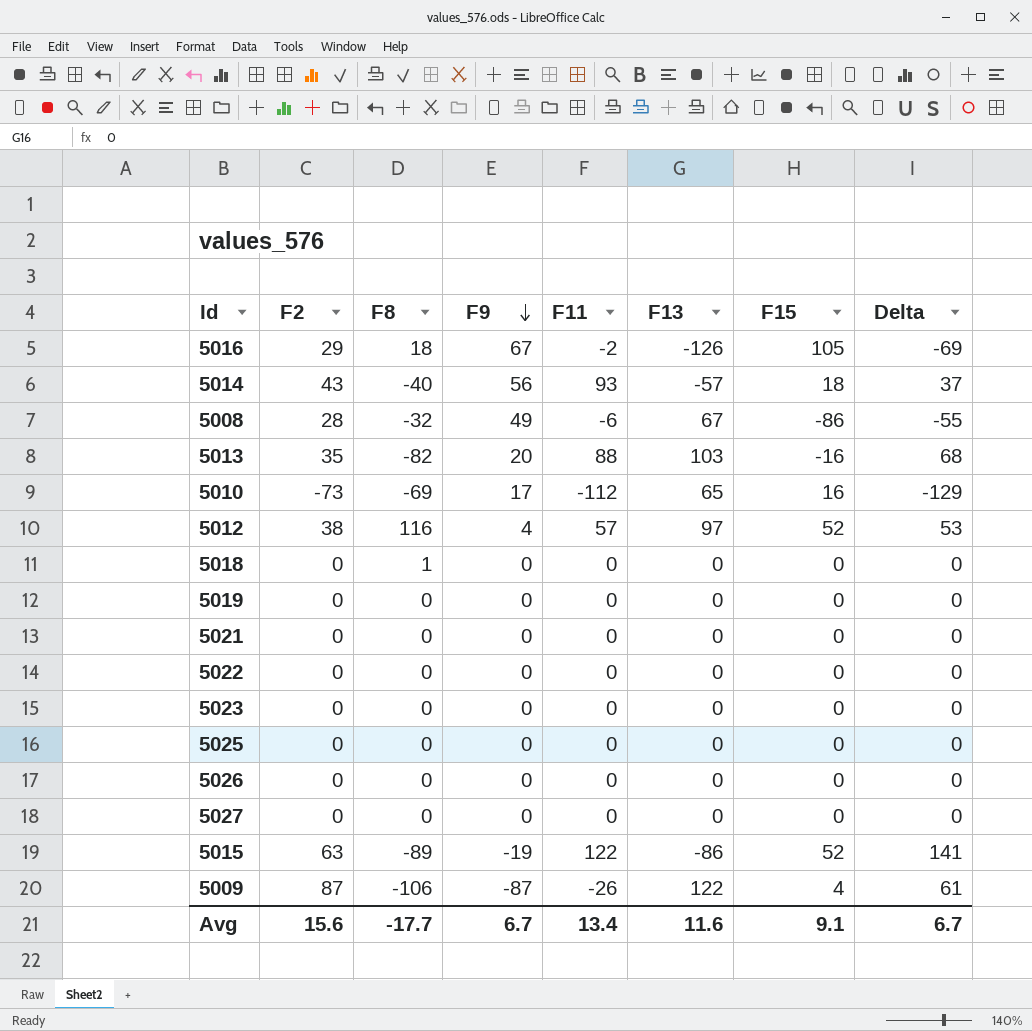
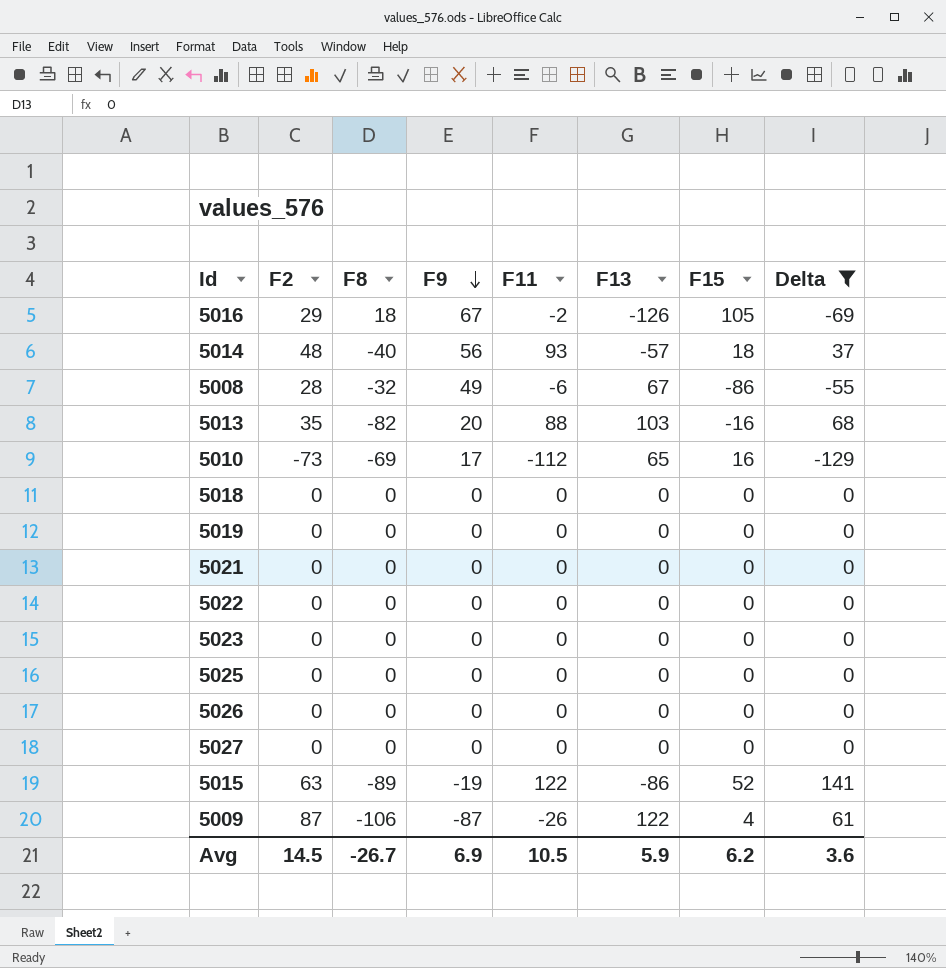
filter: none -> Delta != 53
5014 | F2: 43 -> 48
5018 | F8: 1 -> 0
Avg | F2: 15.6 -> 14.5
Avg | F8: -17.7 -> -26.7
Avg | F9: 6.7 -> 6.9
Avg | F11: 13.4 -> 10.5
Avg | F13: 11.6 -> 5.9
Avg | F15: 9.1 -> 6.2
Avg | Delta: 6.7 -> 3.6

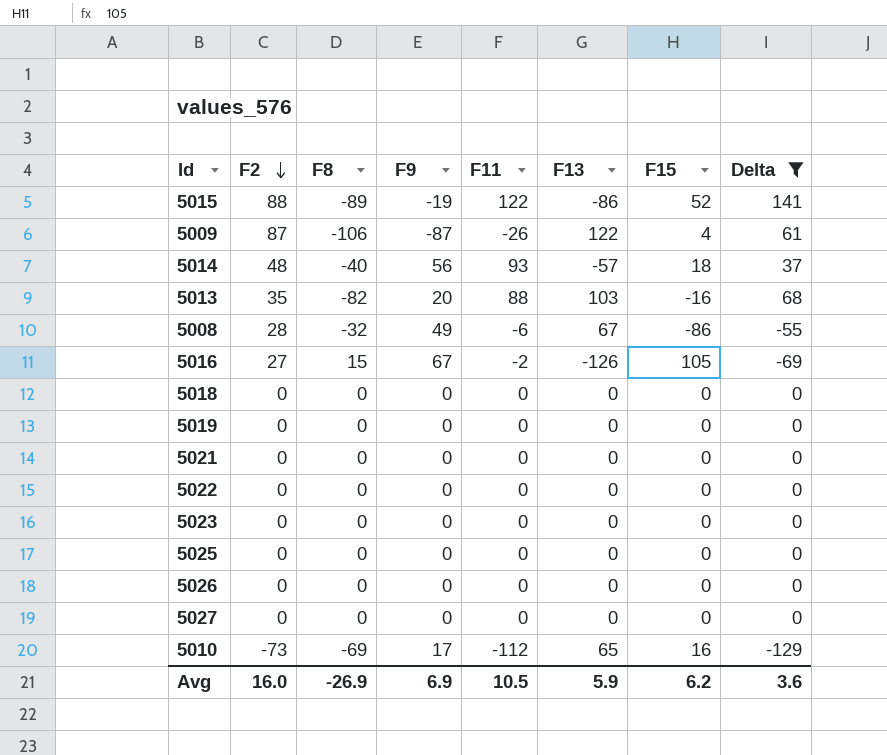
row order: F9 descending -> F2 descending
5015 | F2: 63 -> 88
5016 | F2: 29 -> 27
5016 | F8: 18 -> 15
Avg | F2: 14.5 -> 16.0
Avg | F8: -26.7 -> -26.9

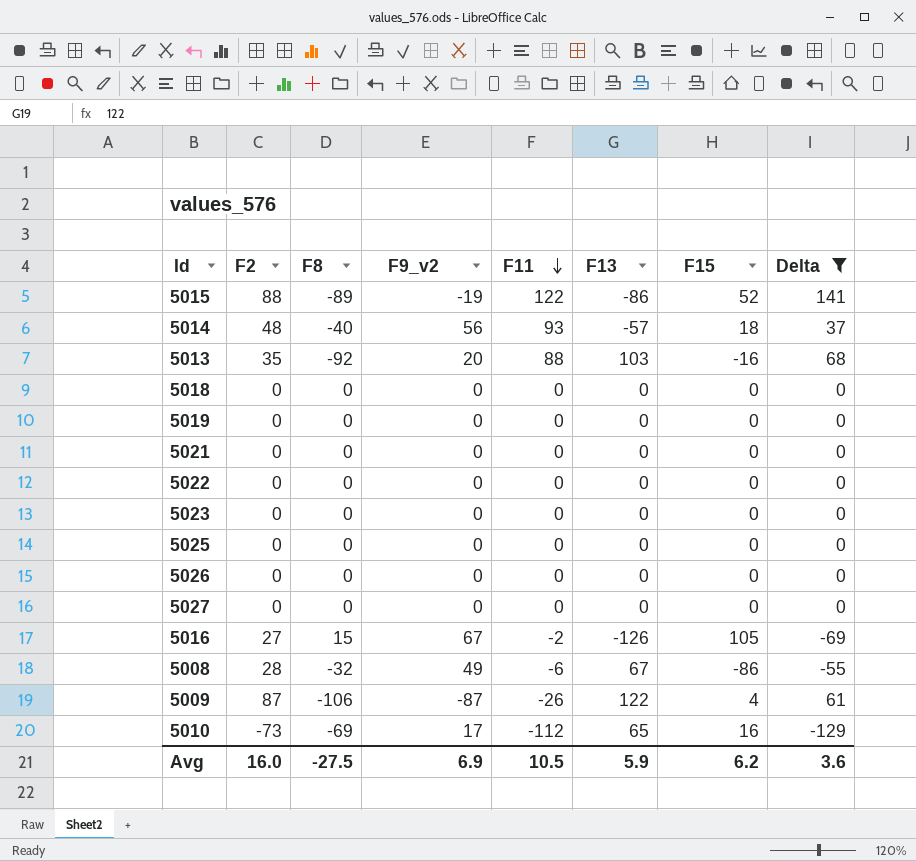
row order: F2 descending -> F11 descending
column name: F9 -> F9_v2
5013 | F8: -82 -> -92
Avg | F8: -26.9 -> -27.5

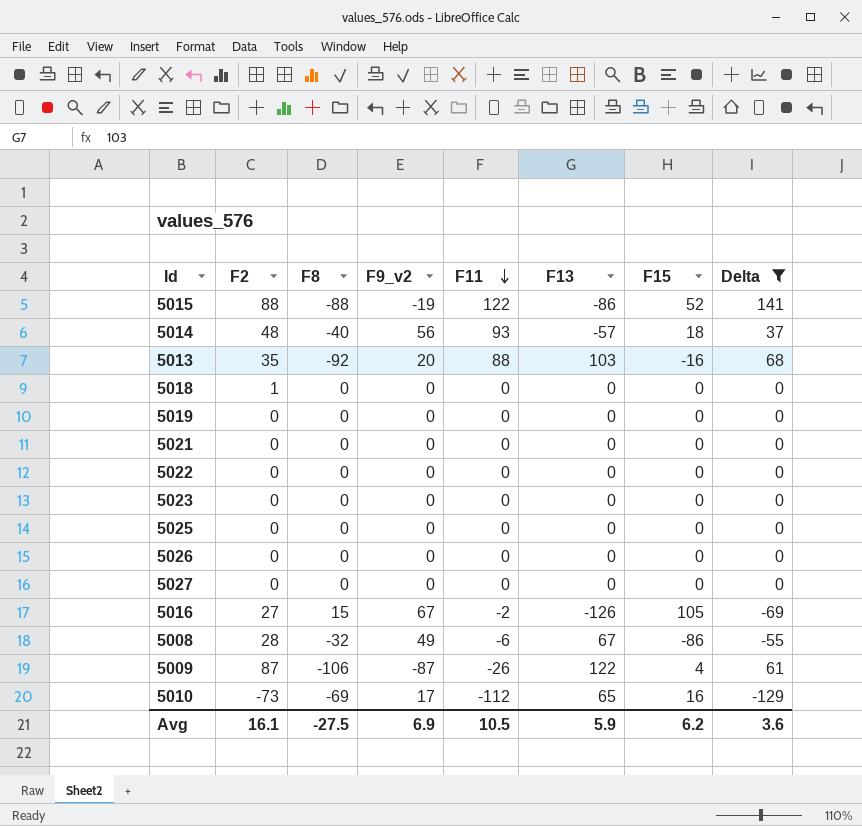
5015 | F8: -89 -> -88
5018 | F2: 0 -> 1
Avg | F2: 16.0 -> 16.1

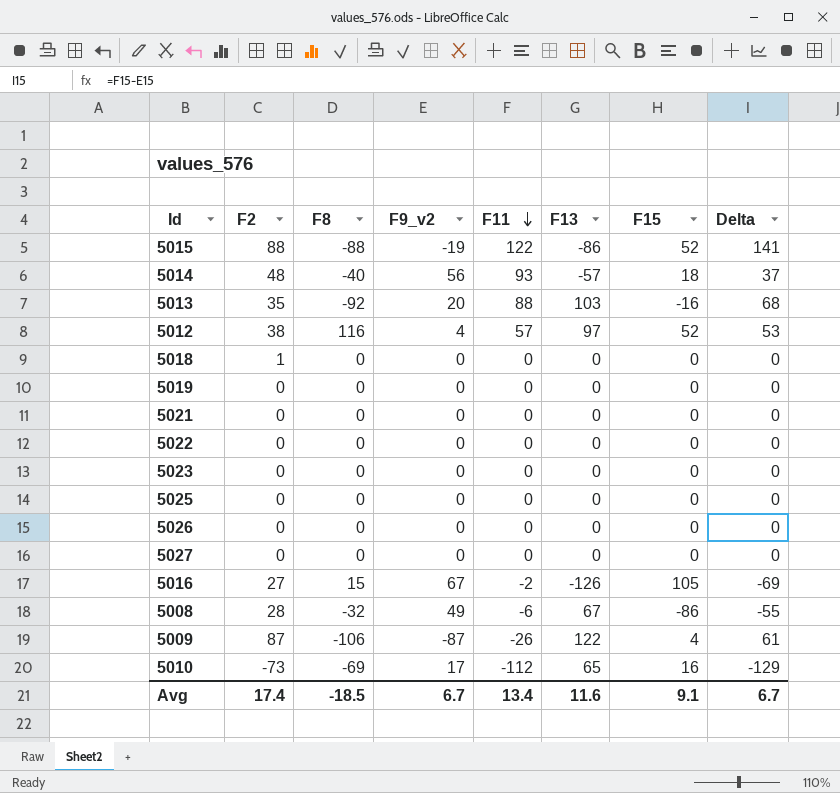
filter: Delta != 53 -> none
Avg | F2: 16.1 -> 17.4
Avg | F8: -27.5 -> -18.5
Avg | F9_v2: 6.9 -> 6.7
Avg | F11: 10.5 -> 13.4
Avg | F13: 5.9 -> 11.6
Avg | F15: 6.2 -> 9.1
Avg | Delta: 3.6 -> 6.7

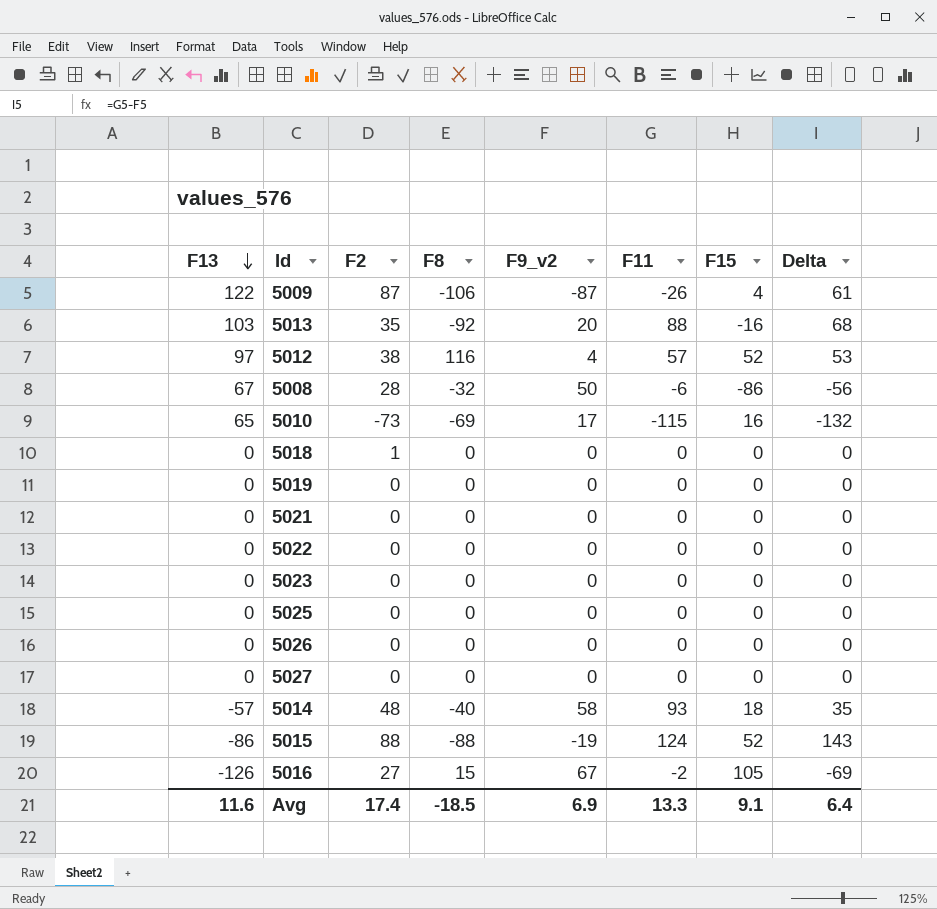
row order: F11 descending -> F13 descending
column F13 | position: 6 -> 1
5008 | F9_v2: 49 -> 50
5008 | Delta: -55 -> -56
5010 | F11: -112 -> -115
5010 | Delta: -129 -> -132
5014 | F9_v2: 56 -> 58
5014 | Delta: 37 -> 35
5015 | F11: 122 -> 124
5015 | Delta: 141 -> 143
Avg | F9_v2: 6.7 -> 6.9
Avg | F11: 13.4 -> 13.3
Avg | Delta: 6.7 -> 6.4

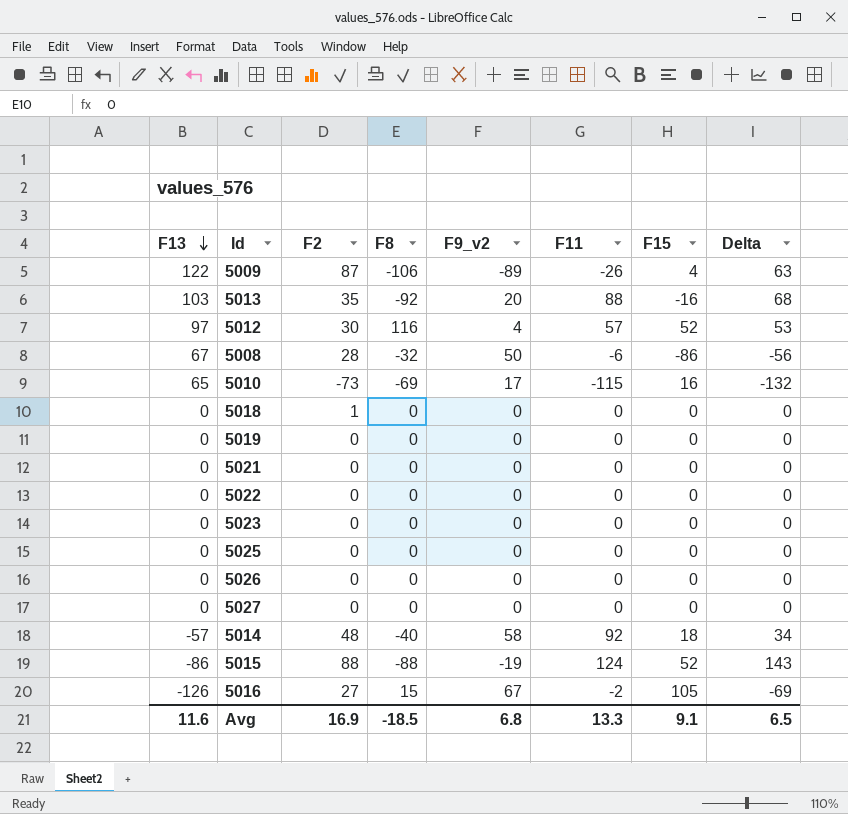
5009 | F9_v2: -87 -> -89
5009 | Delta: 61 -> 63
5012 | F2: 38 -> 30
5014 | F11: 93 -> 92
5014 | Delta: 35 -> 34
Avg | F2: 17.4 -> 16.9
Avg | F9_v2: 6.9 -> 6.8
Avg | Delta: 6.4 -> 6.5

